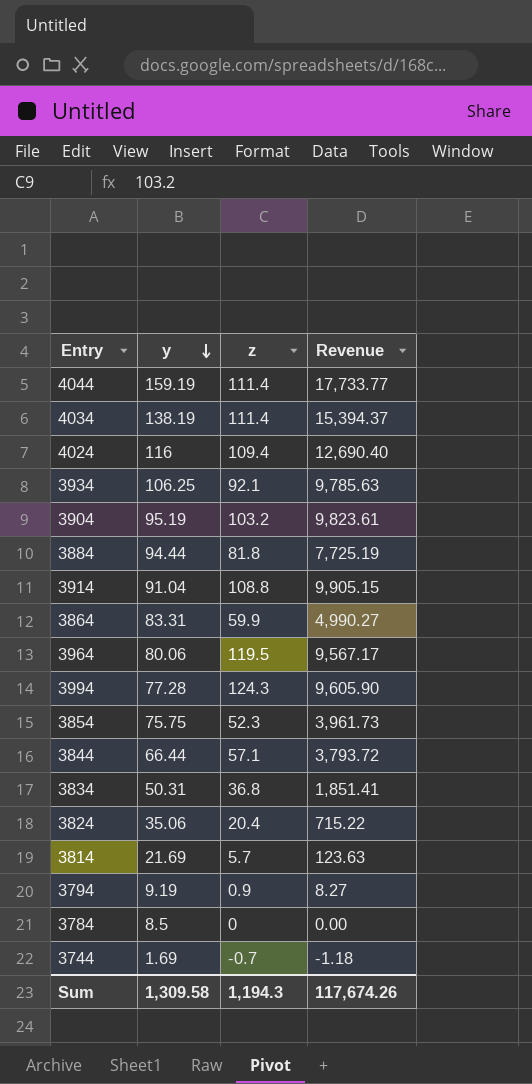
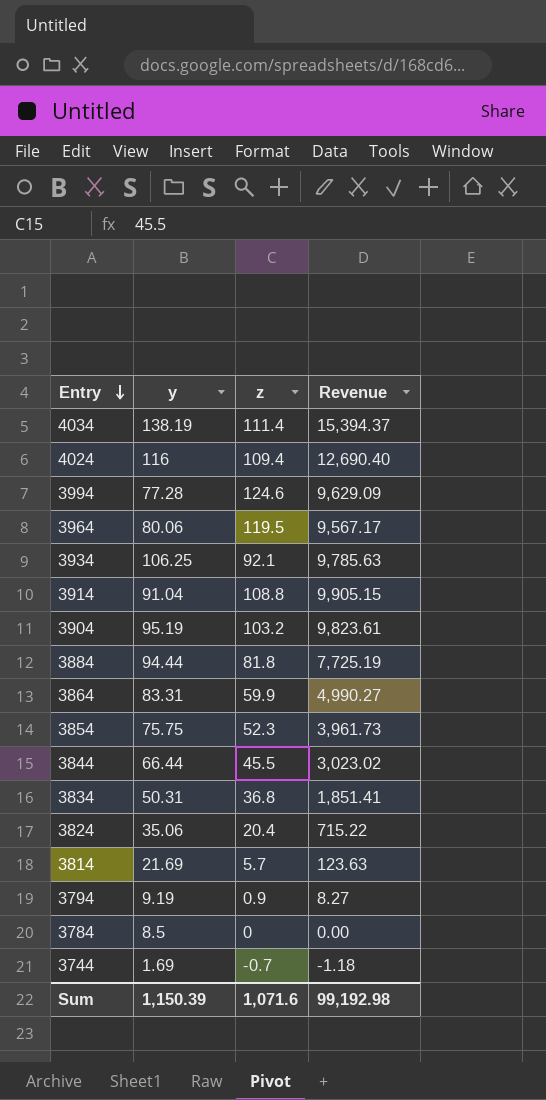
row order: y descending -> Entry descending
row 4044: 159.19 | 111.4 | 17,733.77 -> none
3994 | z: 124.3 -> 124.6
3994 | Revenue: 9,605.90 -> 9,629.09
3844 | z: 57.1 -> 45.5
3844 | Revenue: 3,793.72 -> 3,023.02
Sum | y: 1,309.58 -> 1,150.39
Sum | z: 1,194.3 -> 1,071.6
Sum | Revenue: 117,674.26 -> 99,192.98

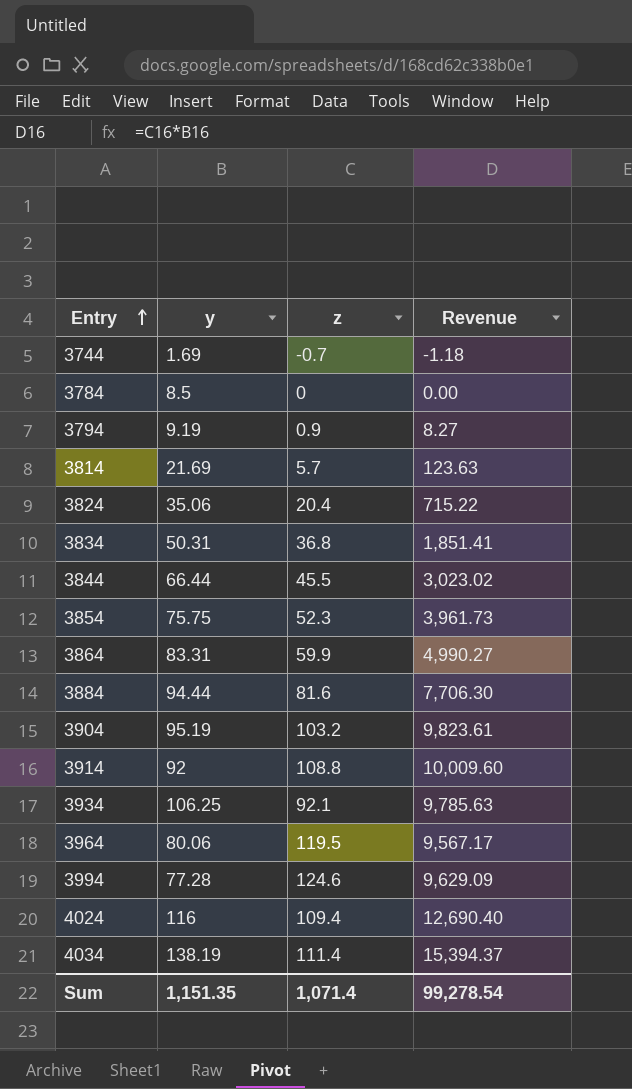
row order: Entry descending -> Entry ascending
3884 | z: 81.8 -> 81.6
3884 | Revenue: 7,725.19 -> 7,706.30
3914 | y: 91.04 -> 92
3914 | Revenue: 9,905.15 -> 10,009.60
Sum | y: 1,150.39 -> 1,151.35
Sum | z: 1,071.6 -> 1,071.4
Sum | Revenue: 99,192.98 -> 99,278.54

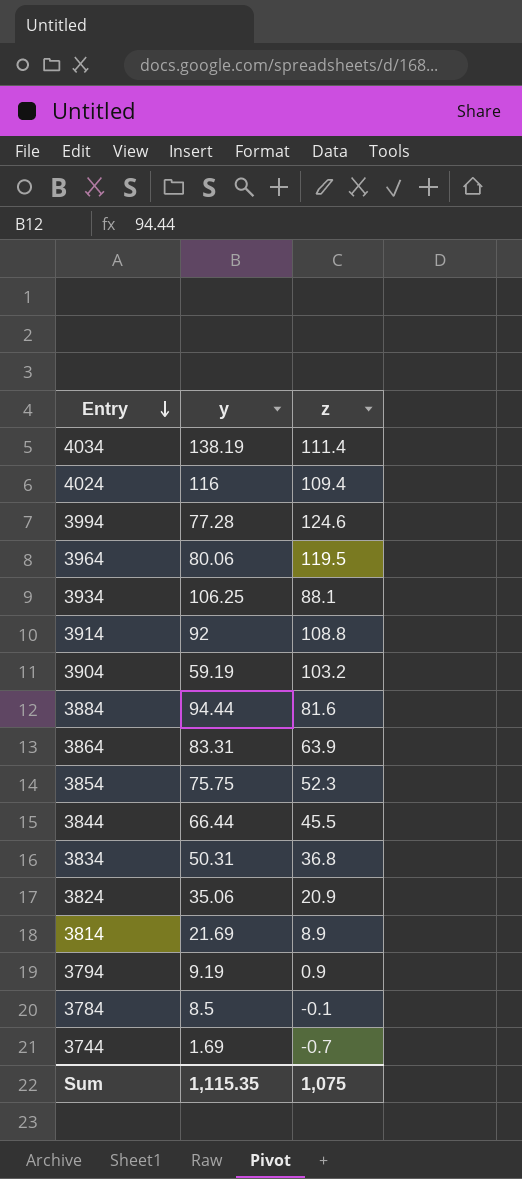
row order: Entry ascending -> Entry descending
column Revenue | formula: [y] * [z] -> none
3934 | z: 92.1 -> 88.1
3904 | y: 95.19 -> 59.19
3864 | z: 59.9 -> 63.9
3824 | z: 20.4 -> 20.9
3814 | z: 5.7 -> 8.9
3784 | z: 0 -> -0.1
Sum | y: 1,151.35 -> 1,115.35
Sum | z: 1,071.4 -> 1,075

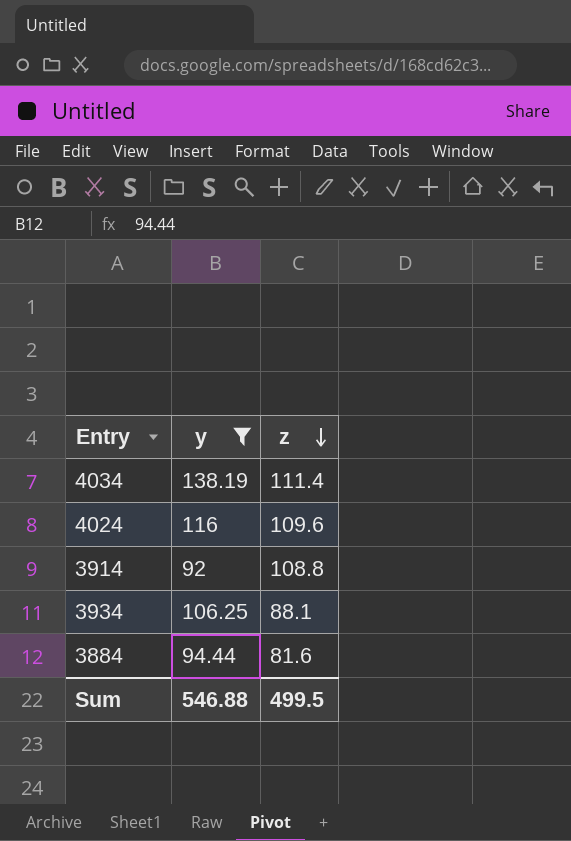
filter: none -> y >= 92
row order: Entry descending -> z descending
4024 | z: 109.4 -> 109.6
Sum | y: 1,115.35 -> 546.88
Sum | z: 1,075 -> 499.5

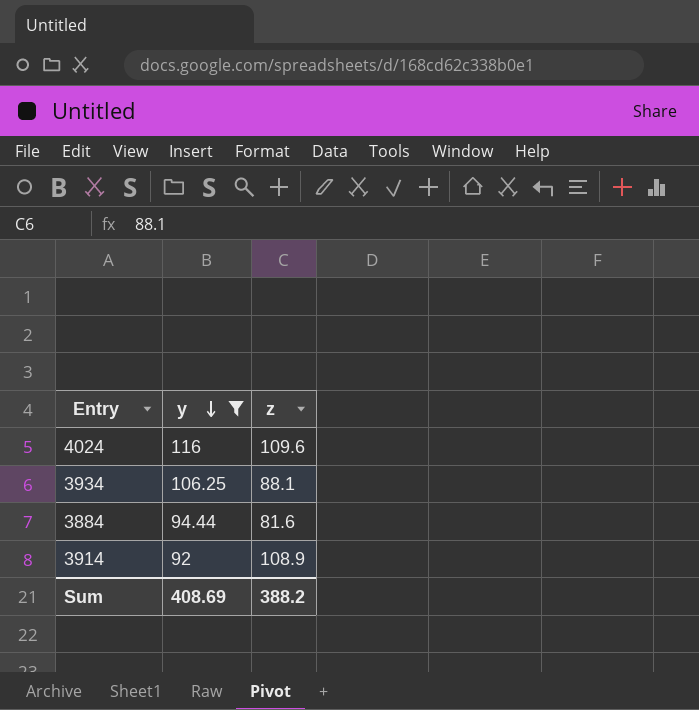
row order: z descending -> y descending
row 4034: 138.19 | 111.4 -> none
3914 | z: 108.8 -> 108.9
Sum | y: 546.88 -> 408.69
Sum | z: 499.5 -> 388.2

